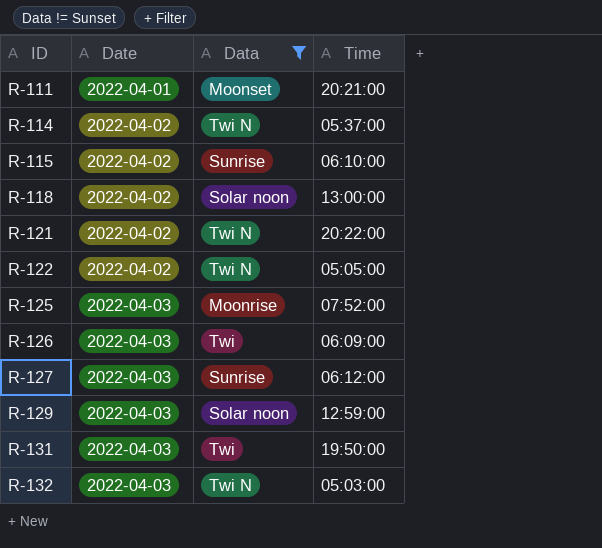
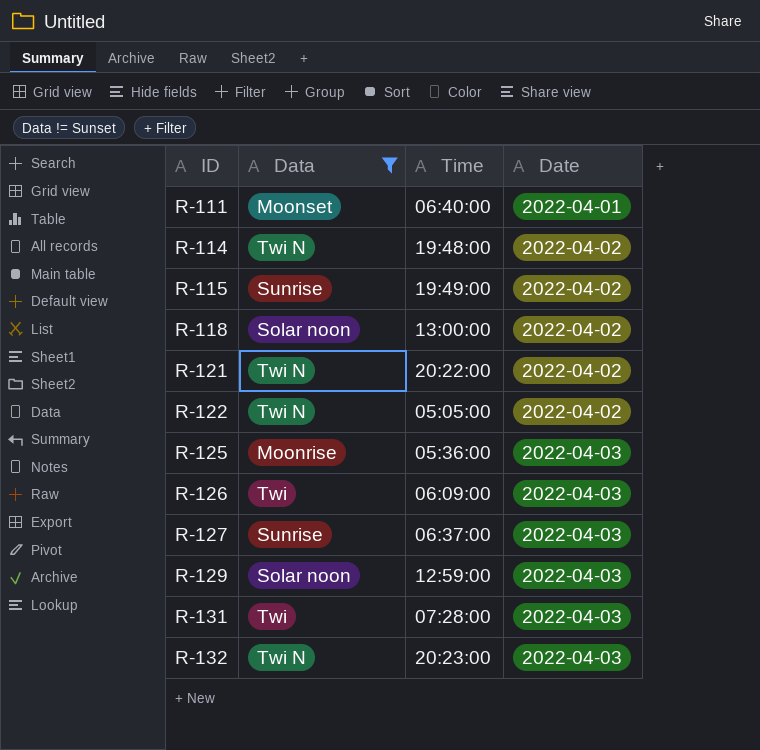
column Date | position: 2 -> 4
R-111 | Time: 20:21:00 -> 06:40:00
R-114 | Time: 05:37:00 -> 19:48:00
R-115 | Time: 06:10:00 -> 19:49:00
R-125 | Time: 07:52:00 -> 05:36:00
R-127 | Time: 06:12:00 -> 06:37:00
R-131 | Time: 19:50:00 -> 07:28:00
R-132 | Time: 05:03:00 -> 20:23:00

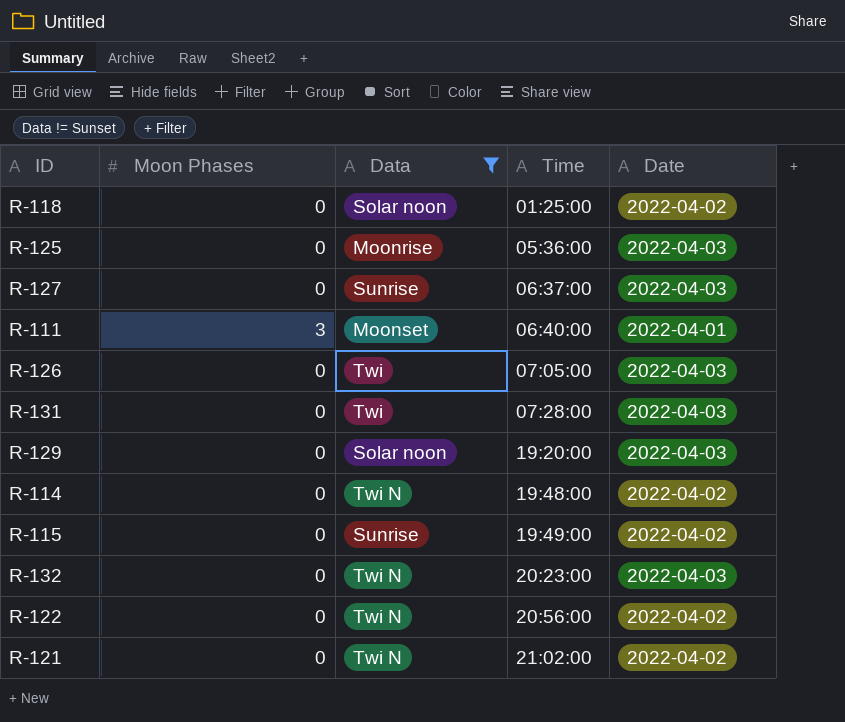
row order: ID ascending -> Time ascending
column Moon Phases | position: none -> 2
R-118 | Time: 13:00:00 -> 01:25:00
R-126 | Time: 06:09:00 -> 07:05:00
R-129 | Time: 12:59:00 -> 19:20:00
R-122 | Time: 05:05:00 -> 20:56:00
R-121 | Time: 20:22:00 -> 21:02:00

